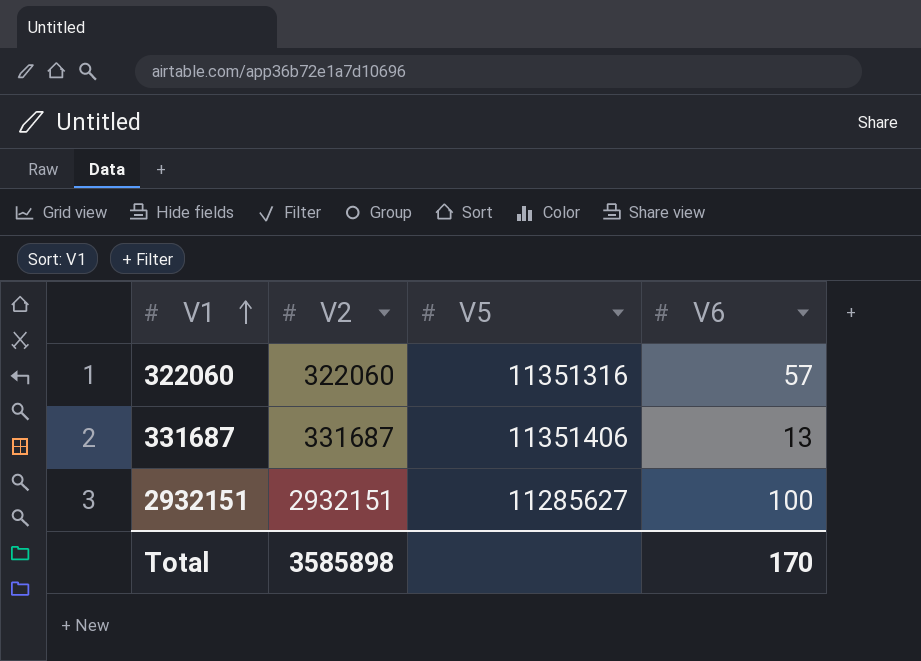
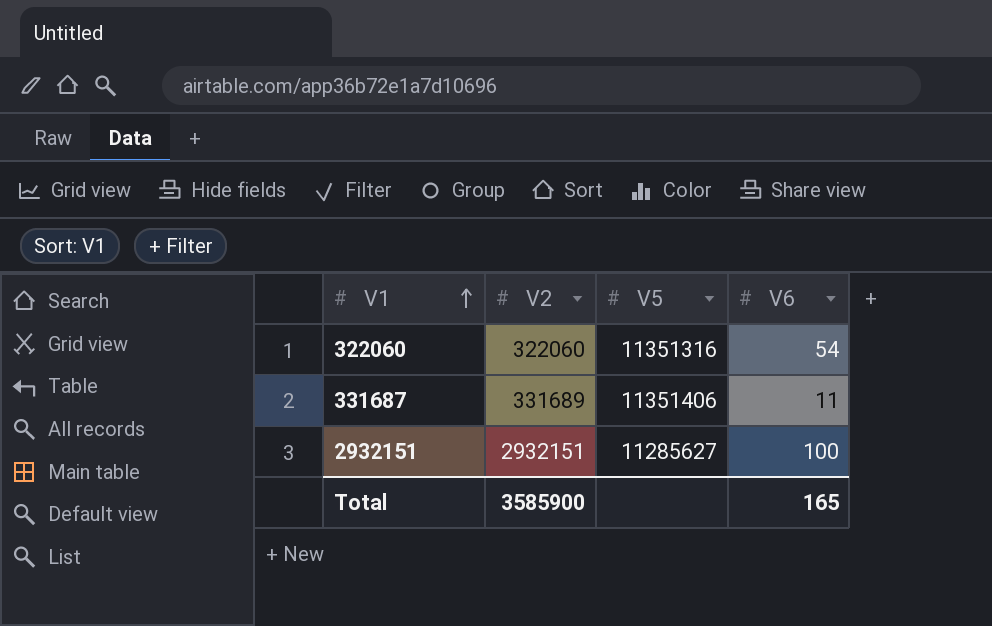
322060 | V6: 57 -> 54
331687 | V2: 331687 -> 331689
331687 | V6: 13 -> 11
Total | V2: 3585898 -> 3585900
Total | V6: 170 -> 165

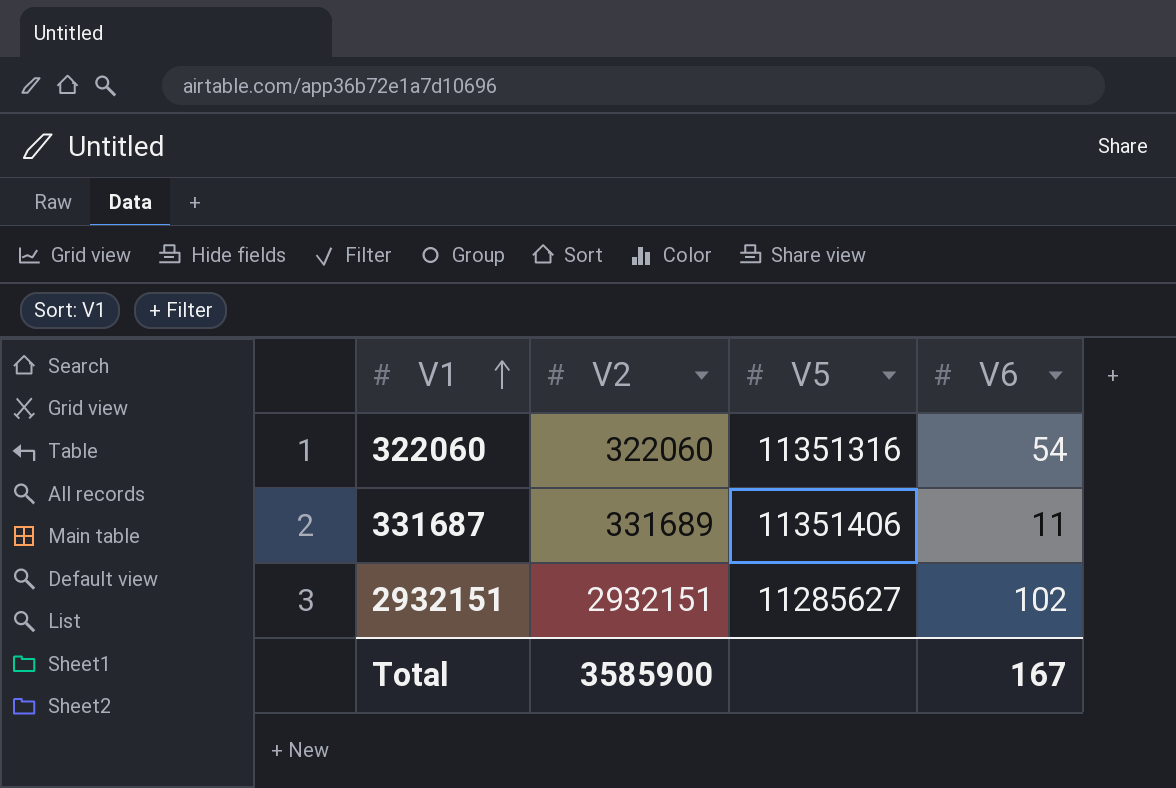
2932151 | V6: 100 -> 102
Total | V6: 165 -> 167

